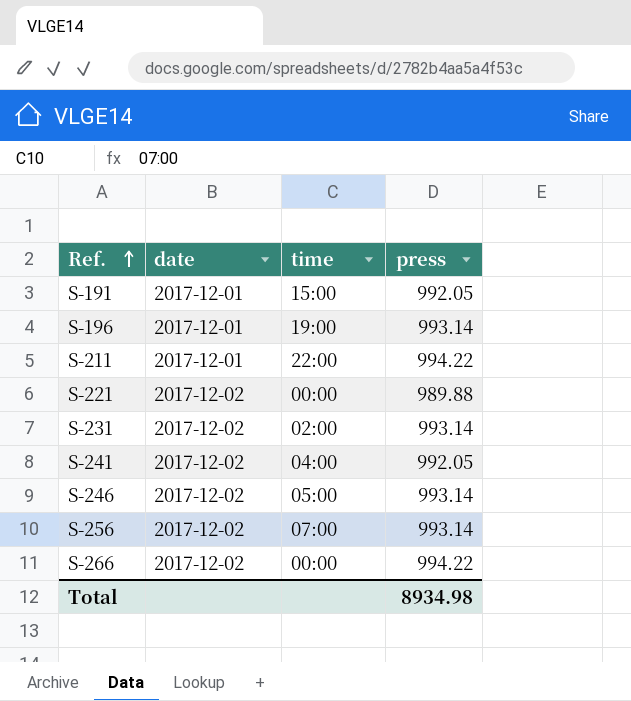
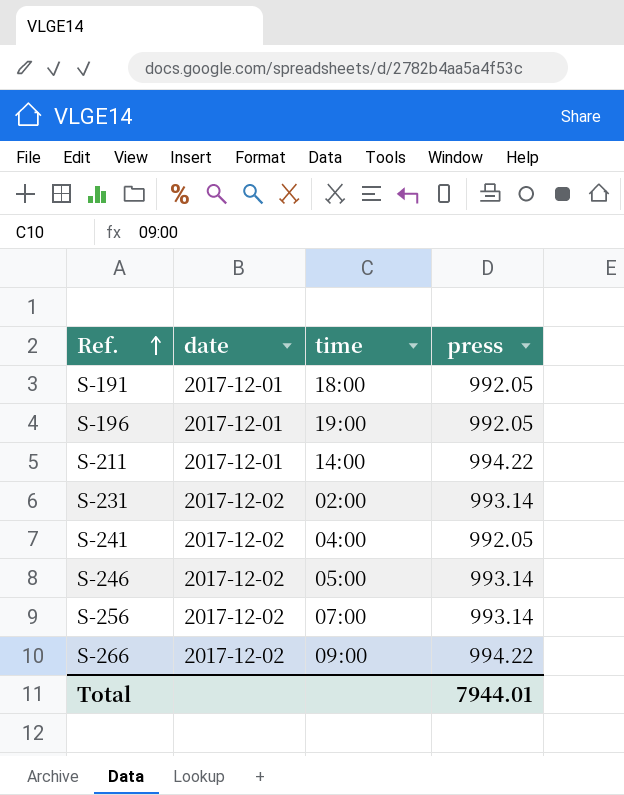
row S-221: 2017-12-02 | 00:00 | 989.88 -> none
S-191 | time: 15:00 -> 18:00
S-196 | press: 993.14 -> 992.05
S-211 | time: 22:00 -> 14:00
S-266 | time: 00:00 -> 09:00
Total | press: 8934.98 -> 7944.01

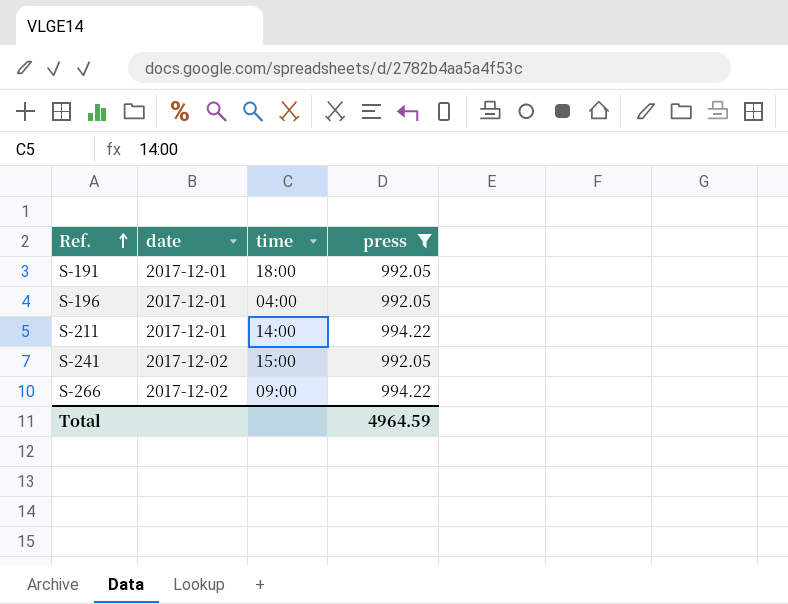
filter: none -> press != 993.14
S-196 | time: 19:00 -> 04:00
S-241 | time: 04:00 -> 15:00
Total | press: 7944.01 -> 4964.59

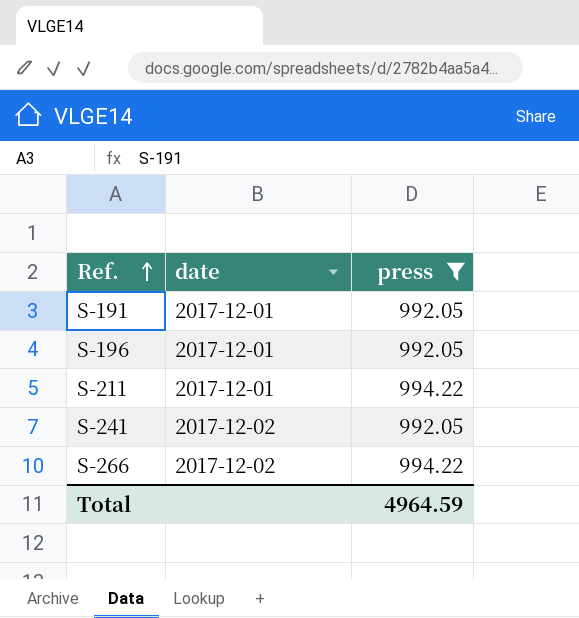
column time | position: 3 -> none

